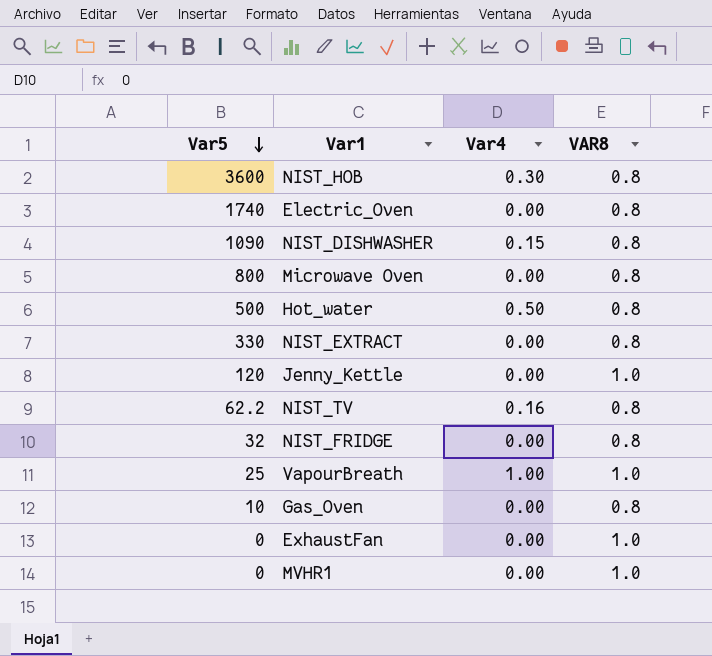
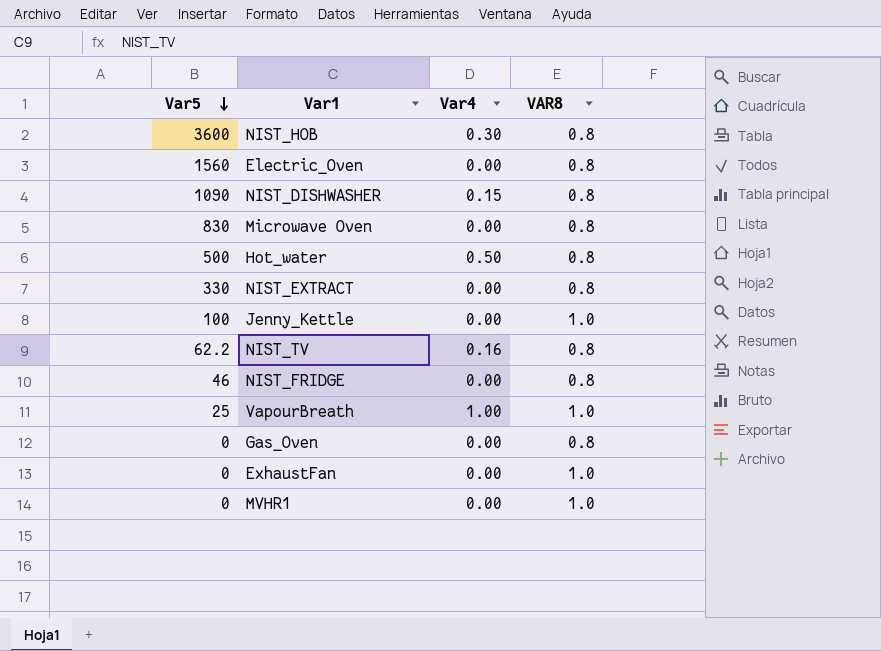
Electric_Oven | Var5: 1740 -> 1560
Microwave Oven | Var5: 800 -> 830
Jenny_Kettle | Var5: 120 -> 100
NIST_FRIDGE | Var5: 32 -> 46
Gas_Oven | Var5: 10 -> 0

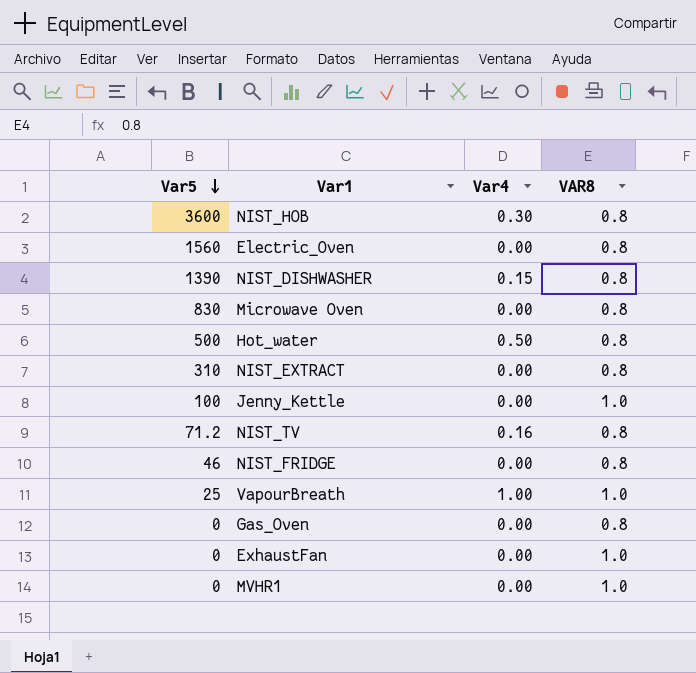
NIST_DISHWASHER | Var5: 1090 -> 1390
NIST_EXTRACT | Var5: 330 -> 310
NIST_TV | Var5: 62.2 -> 71.2

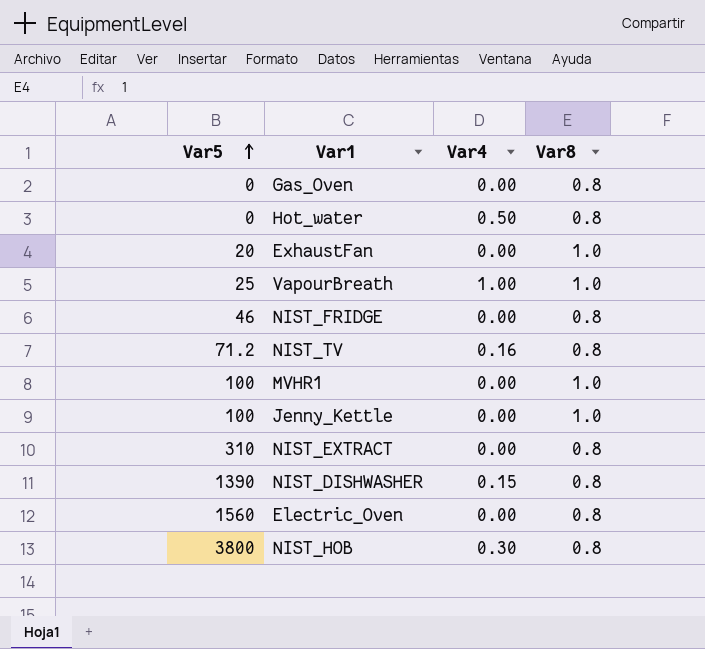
row order: Var5 descending -> Var5 ascending
column name: VAR8 -> Var8
row Microwave Oven: 830 | 0.00 | 0.8 -> none
Hot_water | Var5: 500 -> 0
ExhaustFan | Var5: 0 -> 20
MVHR1 | Var5: 0 -> 100
NIST_HOB | Var5: 3600 -> 3800

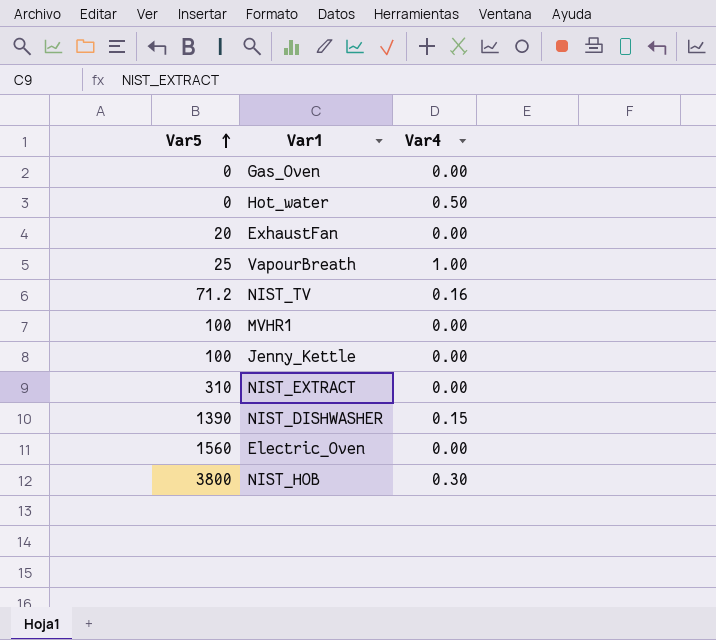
column Var8 | position: 4 -> none
row NIST_FRIDGE: 46 | 0.00 | 0.8 -> none

